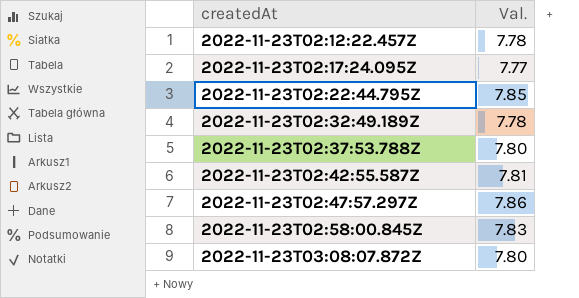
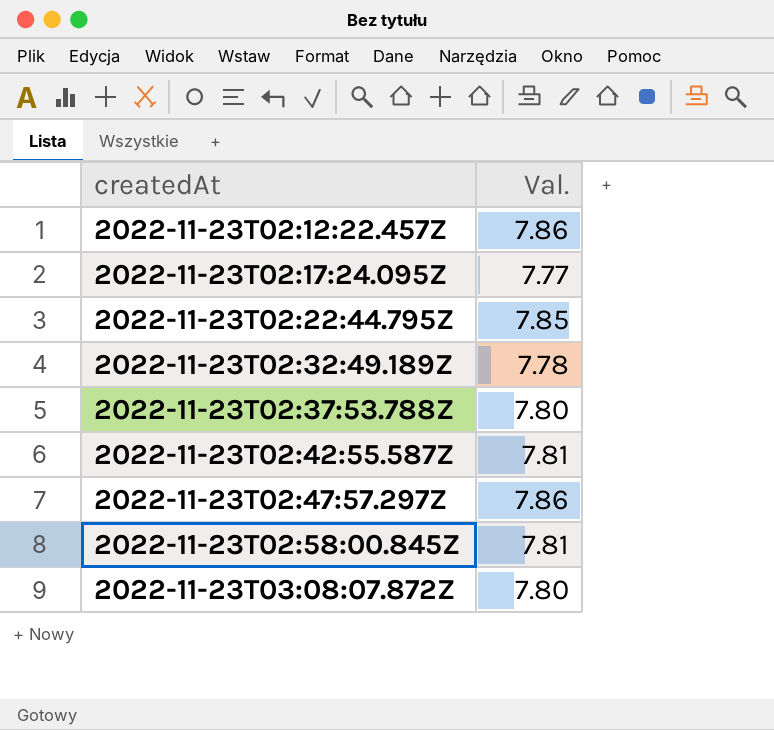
2022-11-23T02:12:22.457Z | Val.: 7.78 -> 7.86
2022-11-23T02:58:00.845Z | Val.: 7.83 -> 7.81

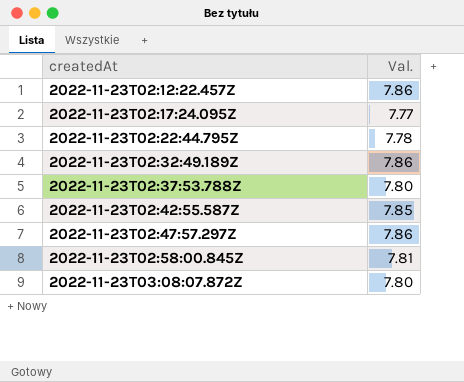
2022-11-23T02:22:44.795Z | Val.: 7.85 -> 7.78
2022-11-23T02:32:49.189Z | Val.: 7.78 -> 7.86
2022-11-23T02:42:55.587Z | Val.: 7.81 -> 7.85

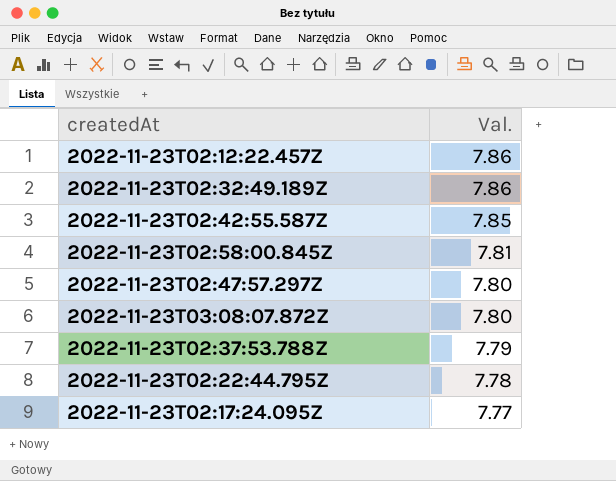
row order: createdAt ascending -> Val. descending
2022-11-23T02:47:57.297Z | Val.: 7.86 -> 7.80
2022-11-23T02:37:53.788Z | Val.: 7.80 -> 7.79

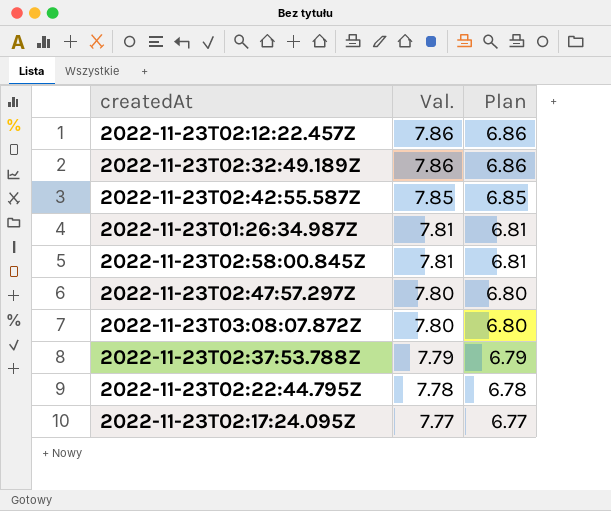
column Plan | formula: none -> [Val.] - 1
row 2022-11-23T01:26:34.987Z: none -> 7.81 | 6.81

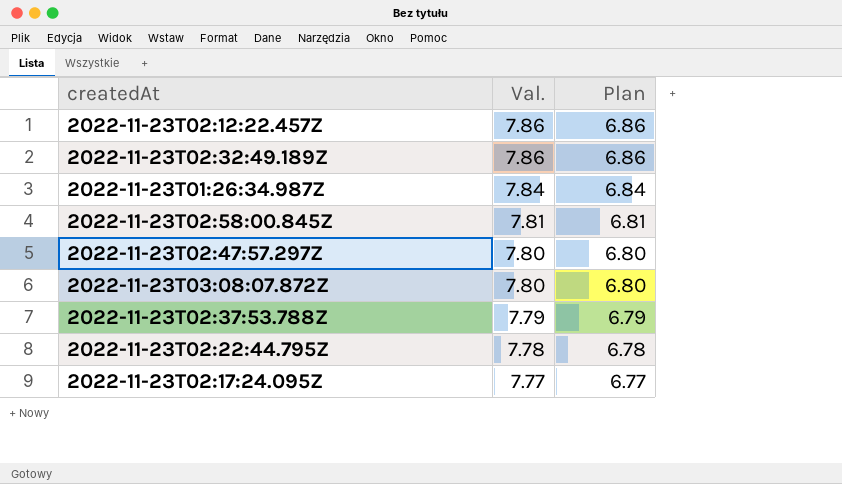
row 2022-11-23T02:42:55.587Z: 7.85 | 6.85 -> none
2022-11-23T01:26:34.987Z | Val.: 7.81 -> 7.84
2022-11-23T01:26:34.987Z | Plan: 6.81 -> 6.84

